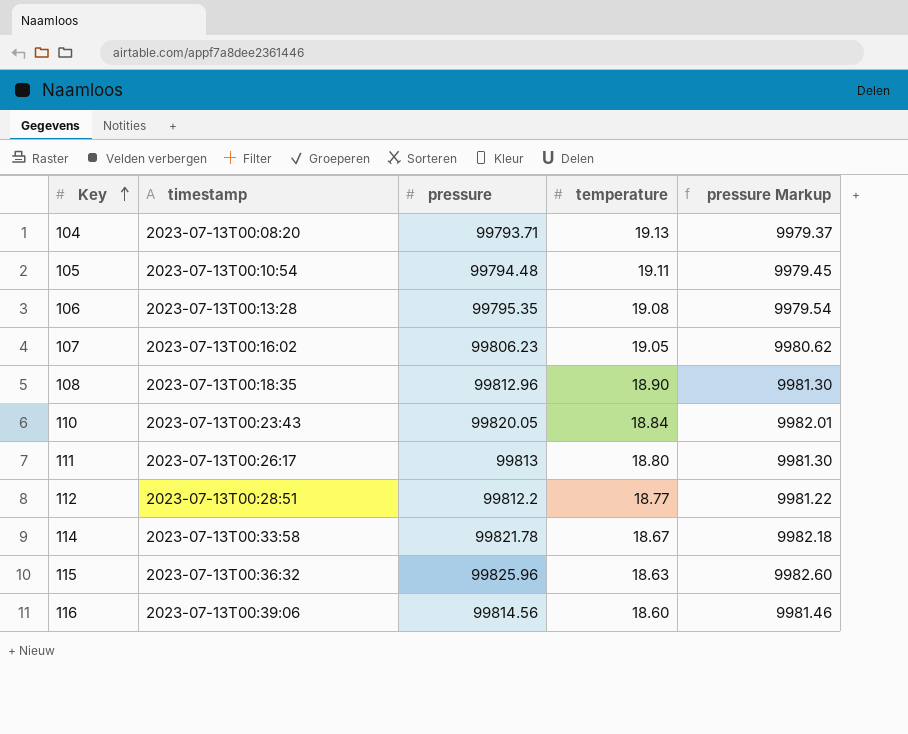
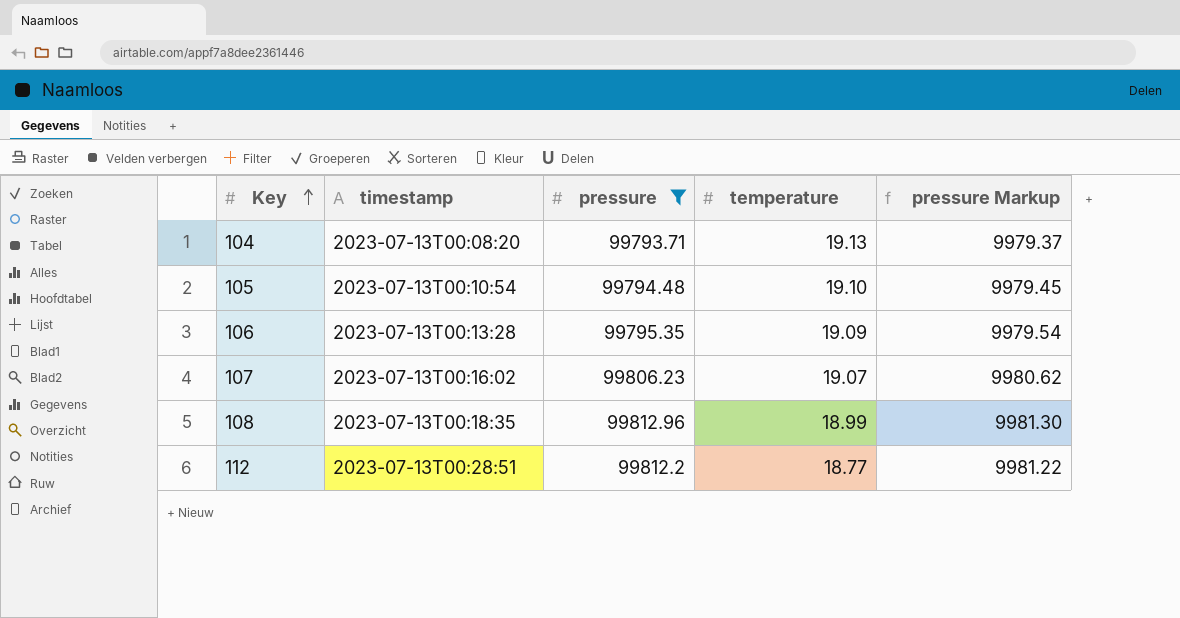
filter: none -> pressure <= 99812.96
105 | temperature: 19.11 -> 19.10
106 | temperature: 19.08 -> 19.09
107 | temperature: 19.05 -> 19.07
108 | temperature: 18.90 -> 18.99

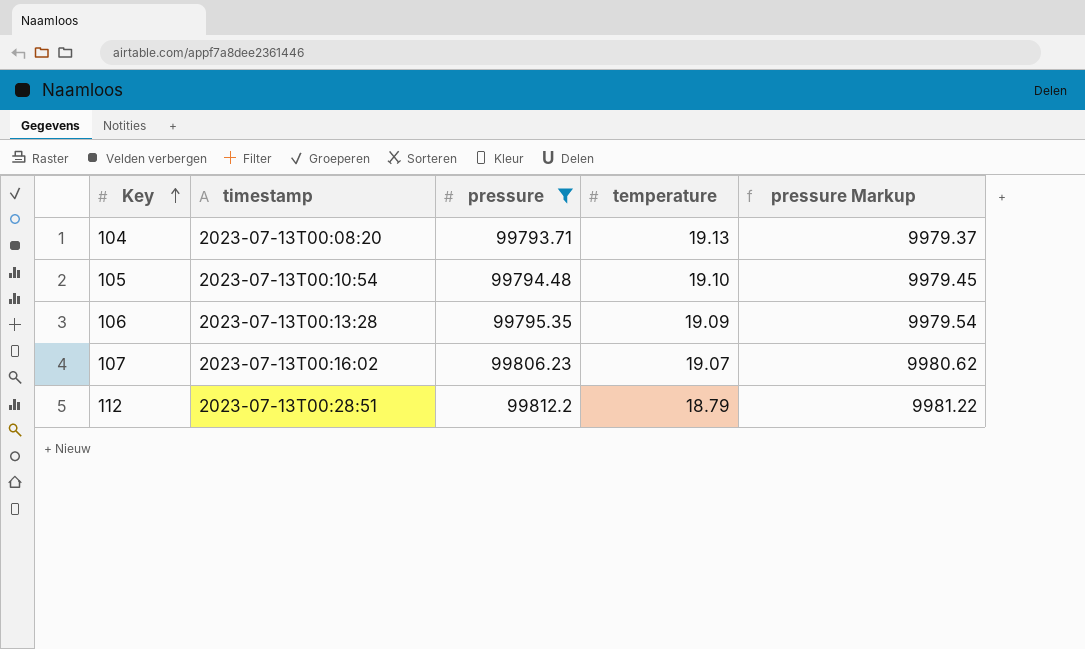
row 108: 2023-07-13T00:18:35 | 99812.96 | 18.99 | 9981.30 -> none
112 | temperature: 18.77 -> 18.79

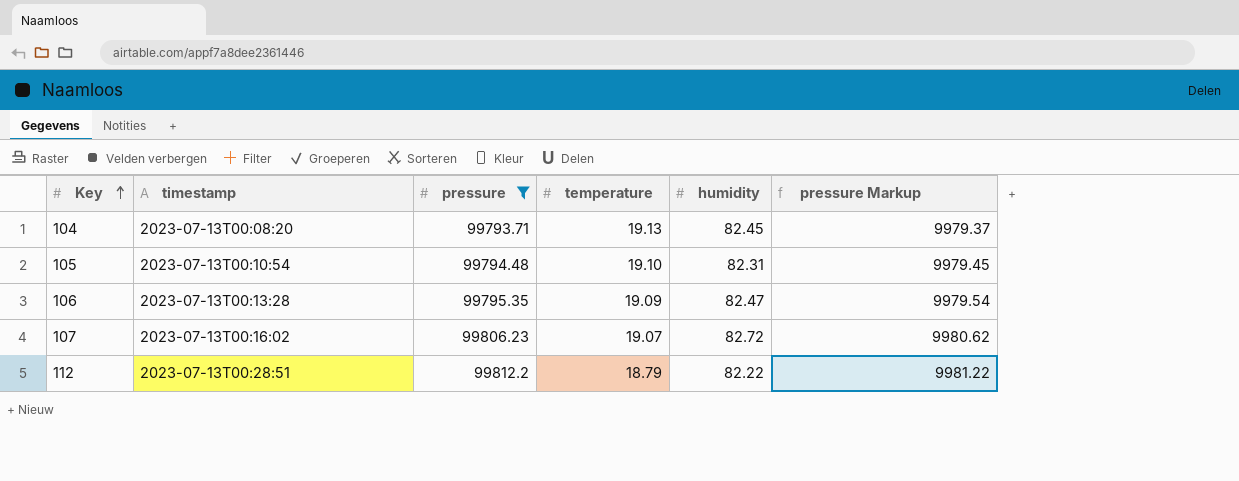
column humidity | position: none -> 5

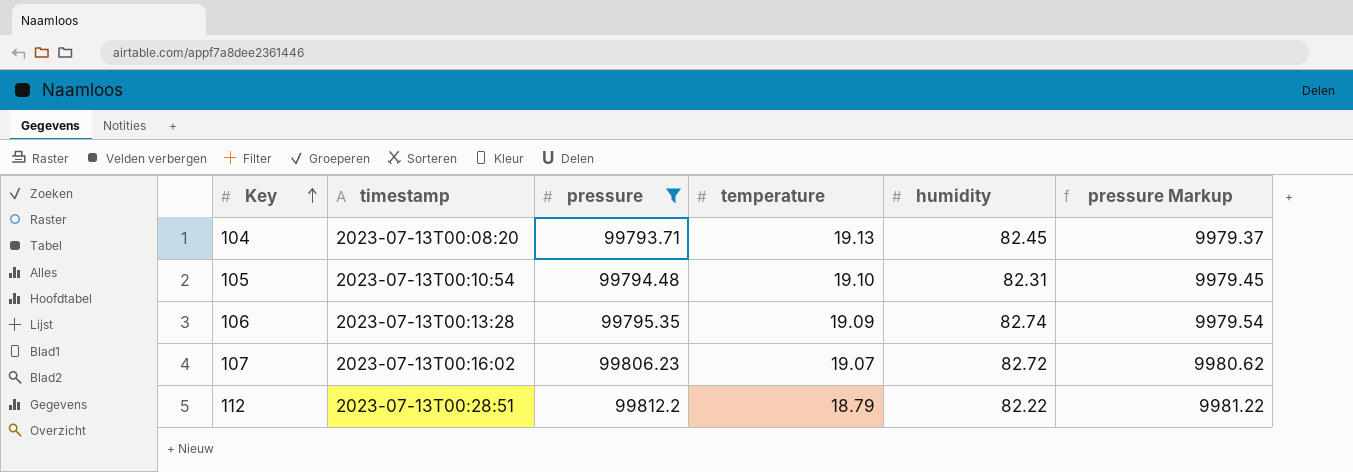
106 | humidity: 82.47 -> 82.74

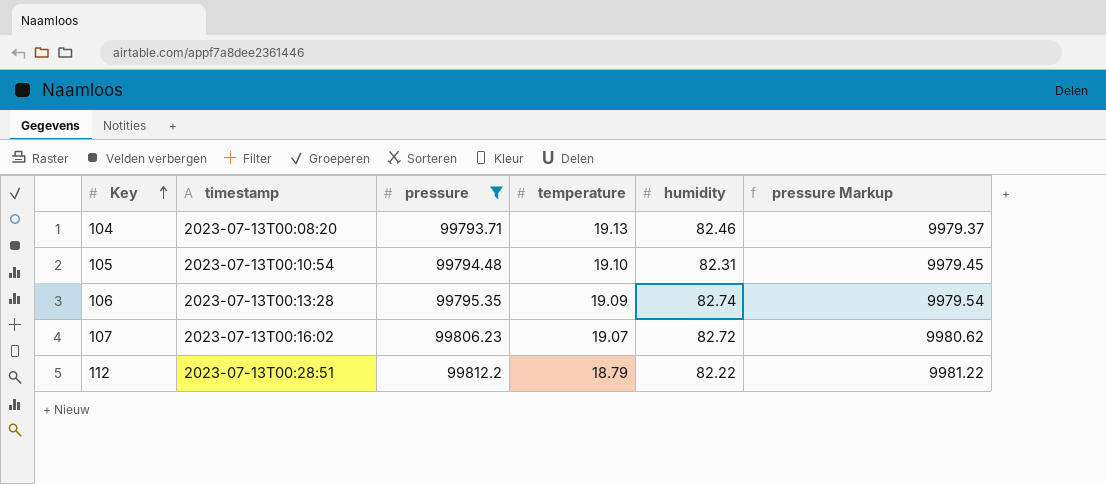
104 | humidity: 82.45 -> 82.46

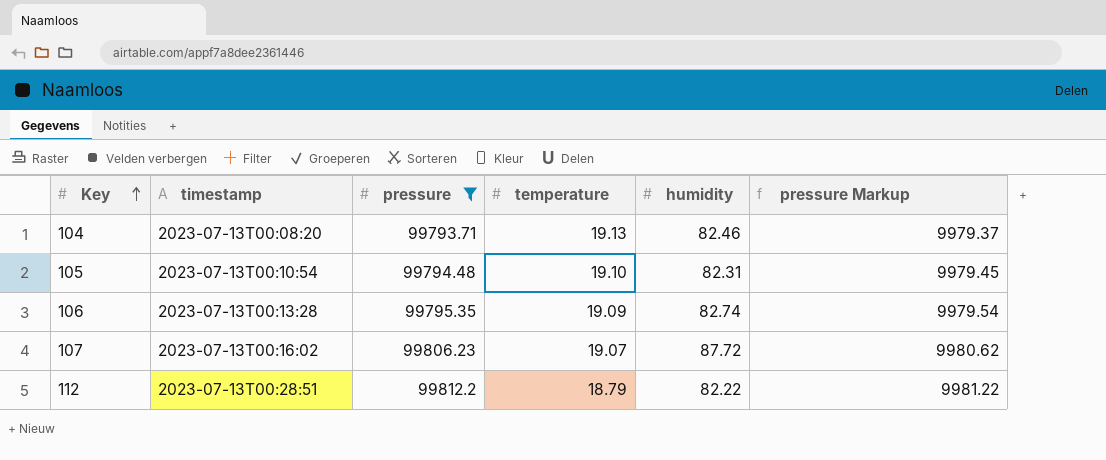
107 | humidity: 82.72 -> 87.72

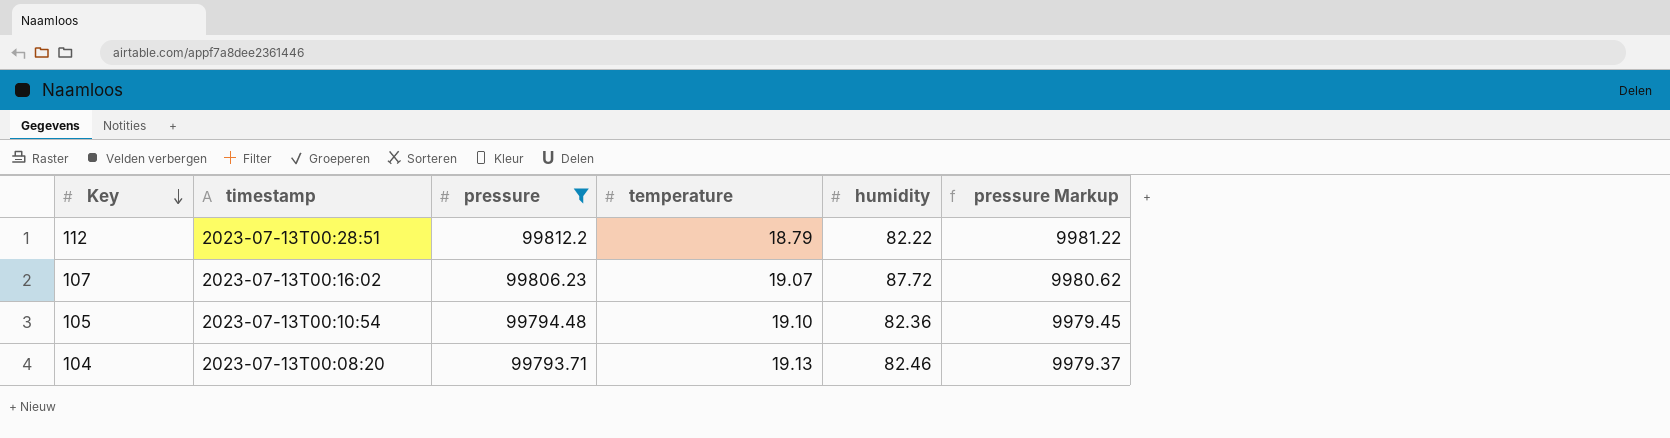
row order: Key ascending -> Key descending
row 106: 2023-07-13T00:13:28 | 99795.35 | 19.09 | 82.74 | 9979.54 -> none
105 | humidity: 82.31 -> 82.36

